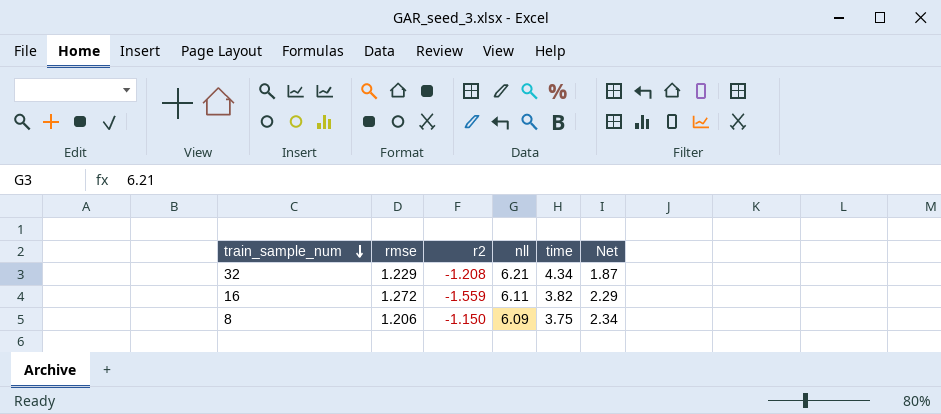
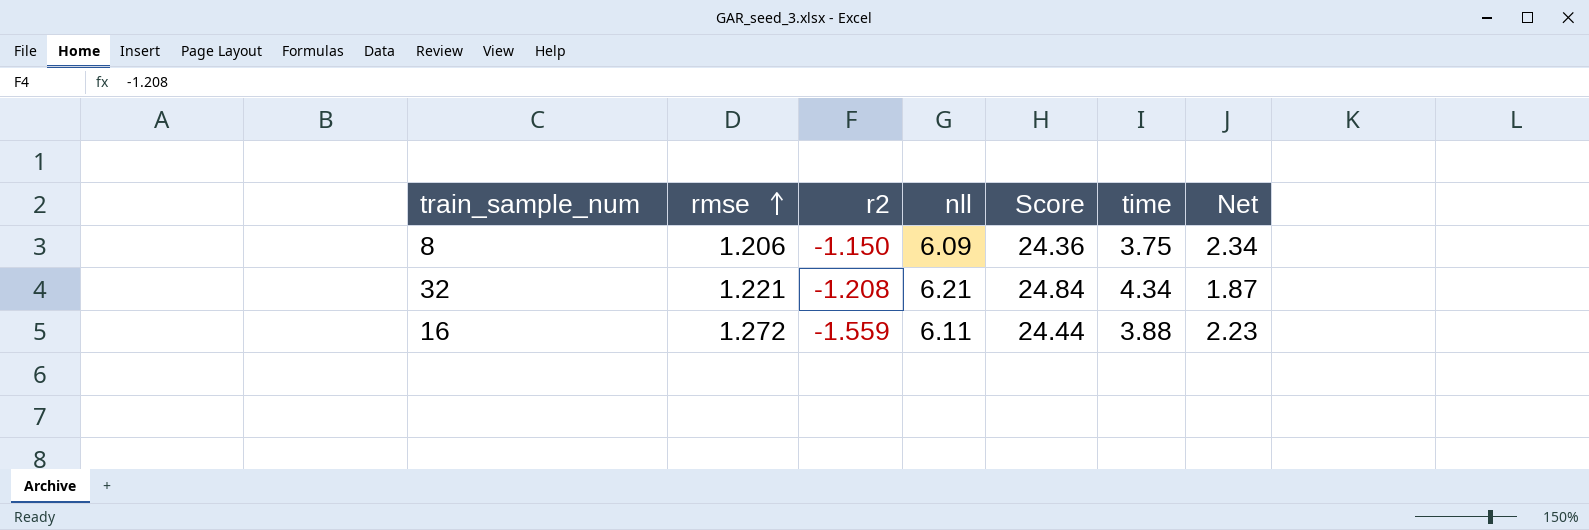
row order: train_sample_num descending -> rmse ascending
column Score | formula: none -> [nll] * 4
32 | rmse: 1.229 -> 1.221
16 | time: 3.82 -> 3.88
16 | Net: 2.29 -> 2.23

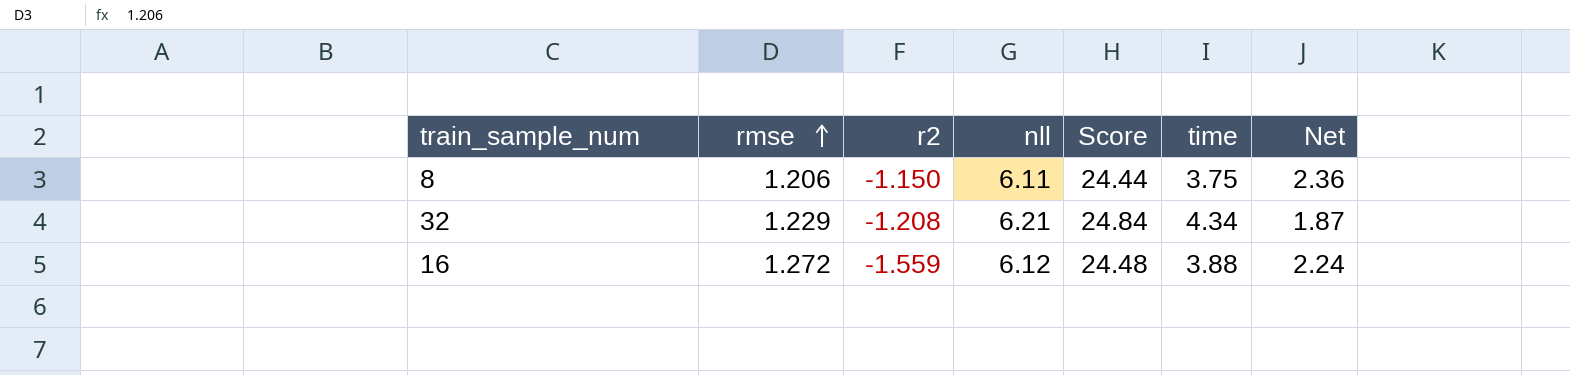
8 | nll: 6.09 -> 6.11
8 | Score: 24.36 -> 24.44
8 | Net: 2.34 -> 2.36
32 | rmse: 1.221 -> 1.229
16 | nll: 6.11 -> 6.12
16 | Score: 24.44 -> 24.48
16 | Net: 2.23 -> 2.24

